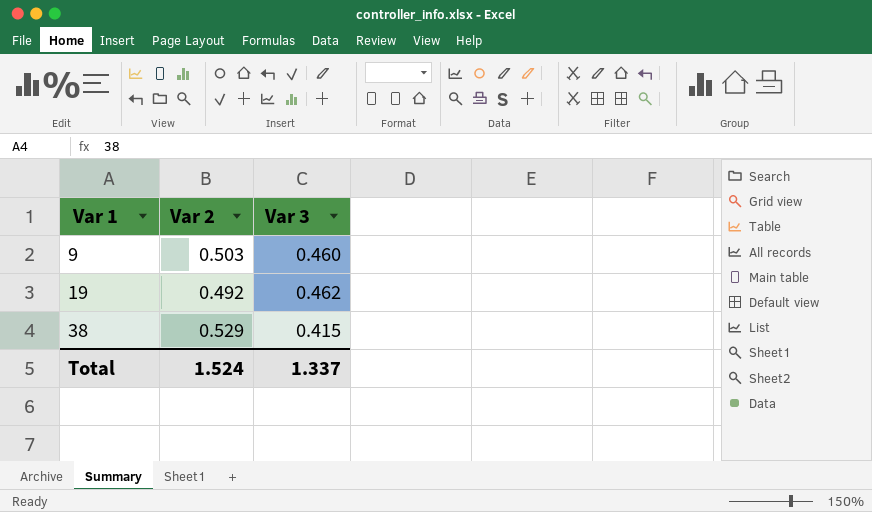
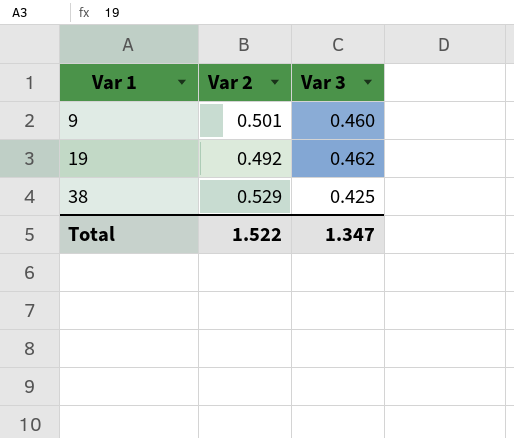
9 | Var 2: 0.503 -> 0.501
38 | Var 3: 0.415 -> 0.425
Total | Var 2: 1.524 -> 1.522
Total | Var 3: 1.337 -> 1.347

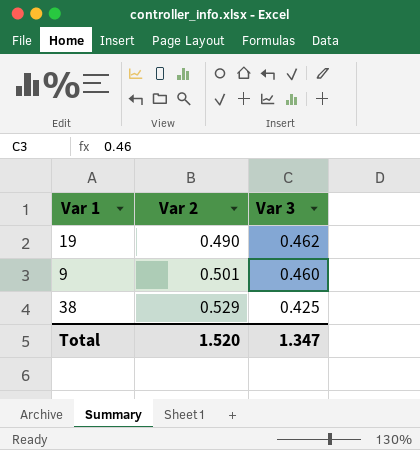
row order: Var 1 ascending -> Var 2 ascending
19 | Var 2: 0.492 -> 0.490
Total | Var 2: 1.522 -> 1.520

